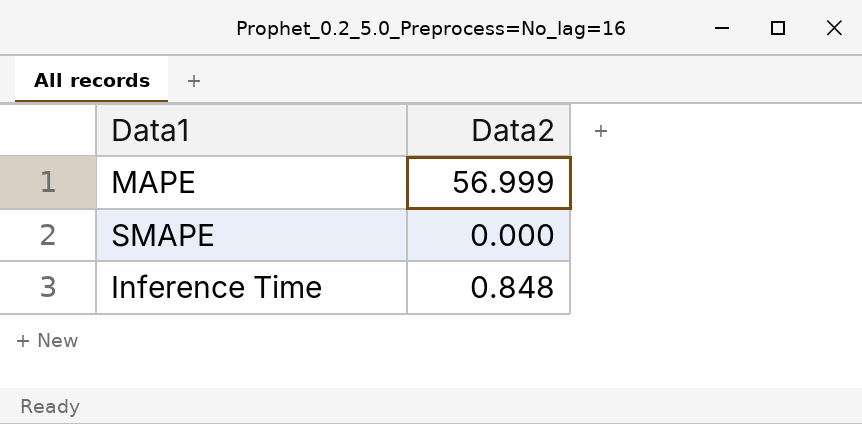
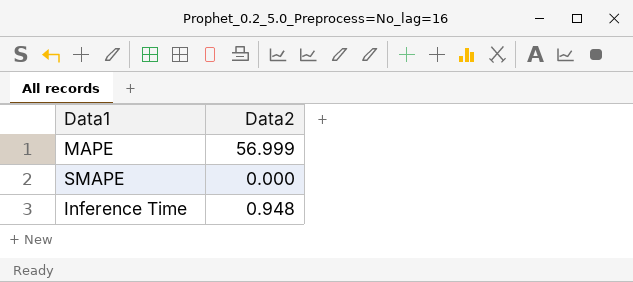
Inference Time | Data2: 0.848 -> 0.948

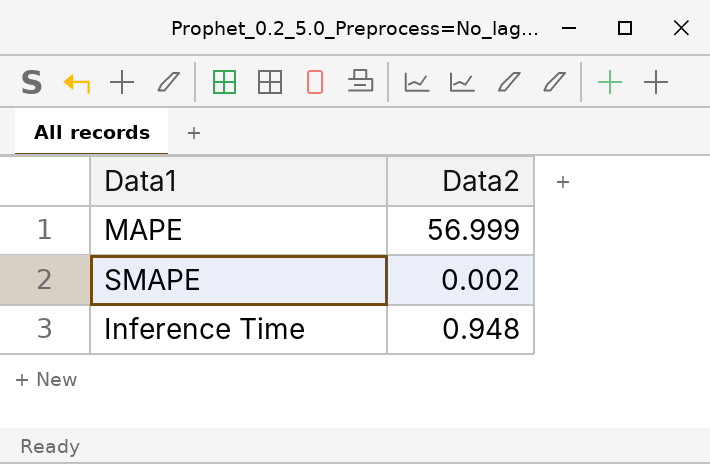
SMAPE | Data2: 0.000 -> 0.002

